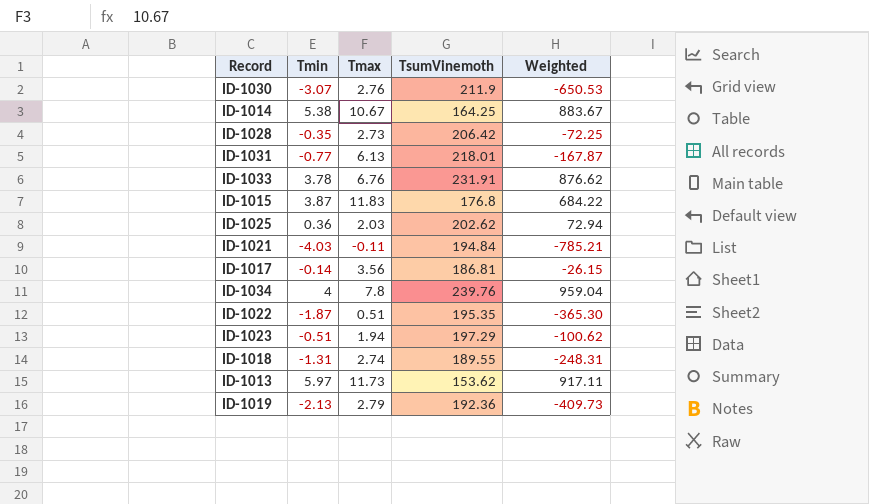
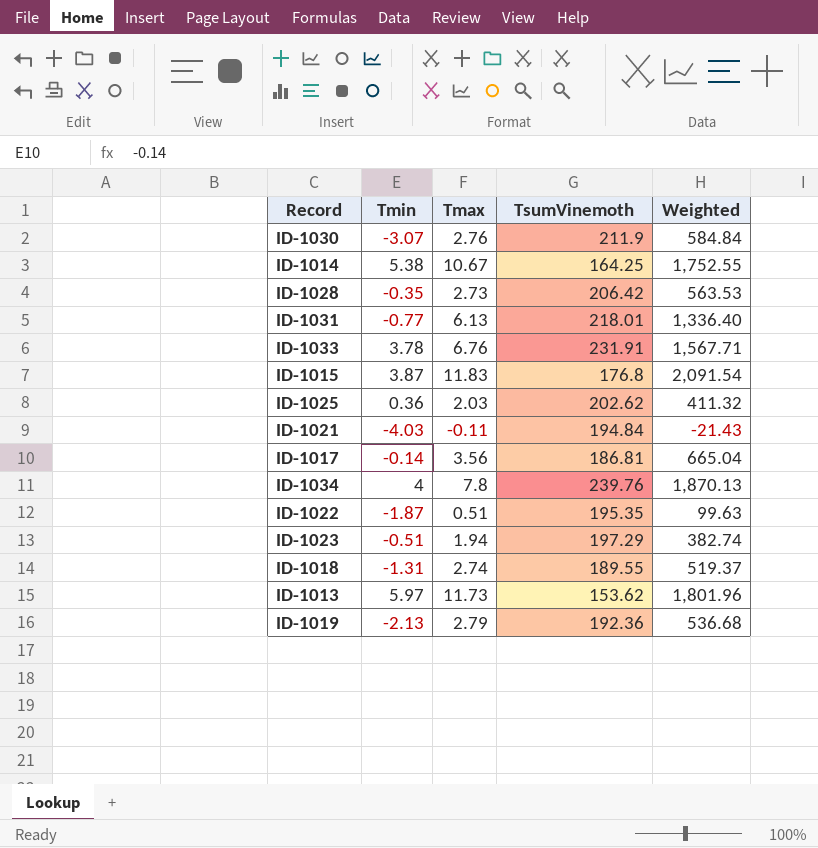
column Weighted | formula: [Tmin] * [TsumVinemoth] -> [Tmax] * [TsumVinemoth]

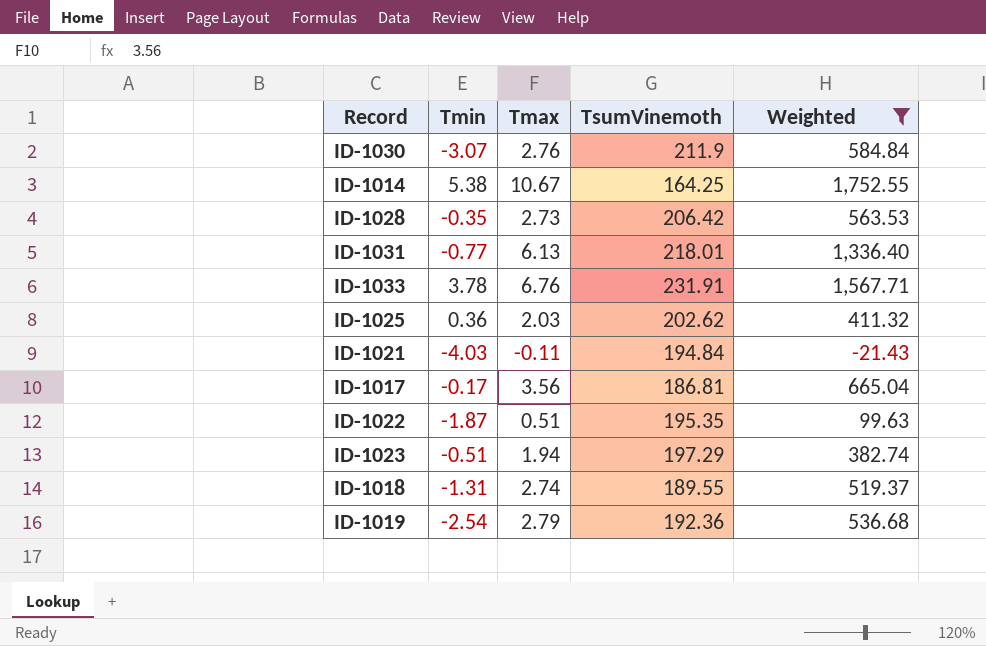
filter: none -> Weighted <= 1,752.55
ID-1017 | Tmin: -0.14 -> -0.17
ID-1019 | Tmin: -2.13 -> -2.54

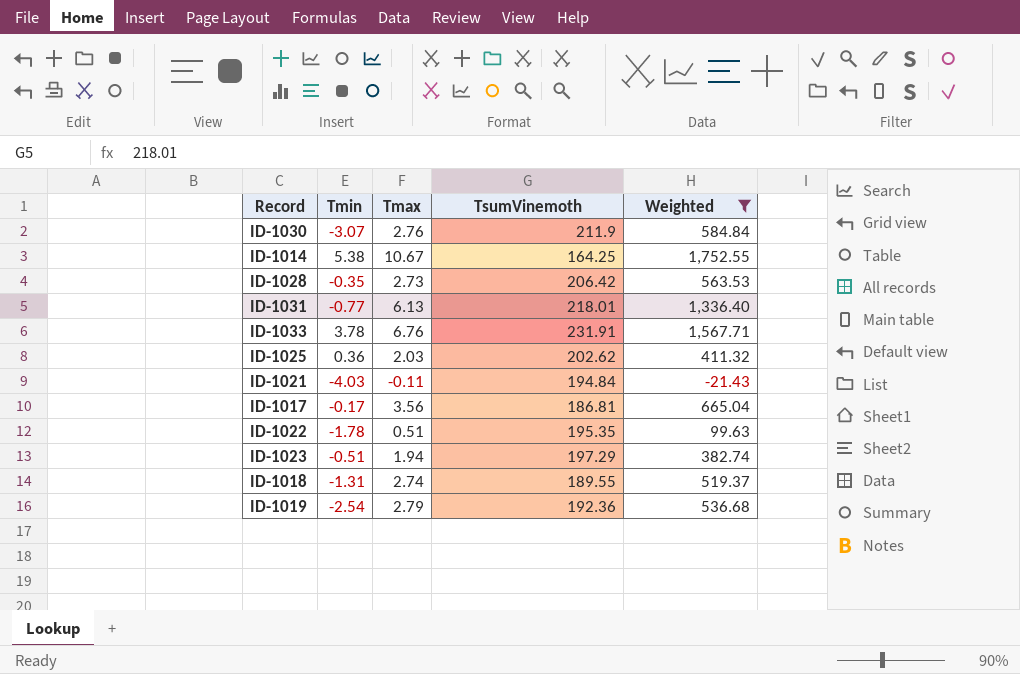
ID-1022 | Tmin: -1.87 -> -1.78

